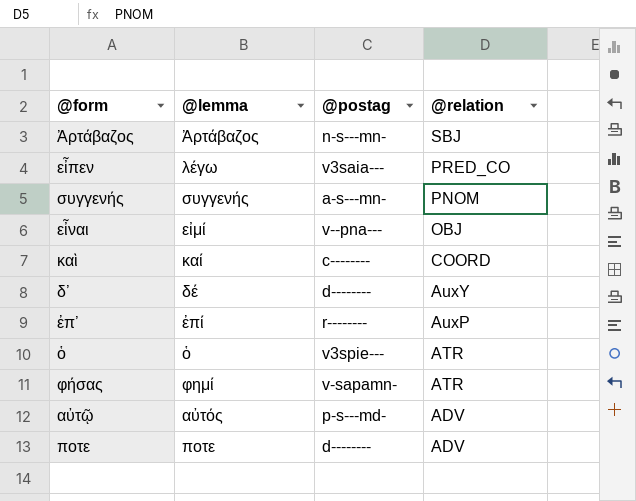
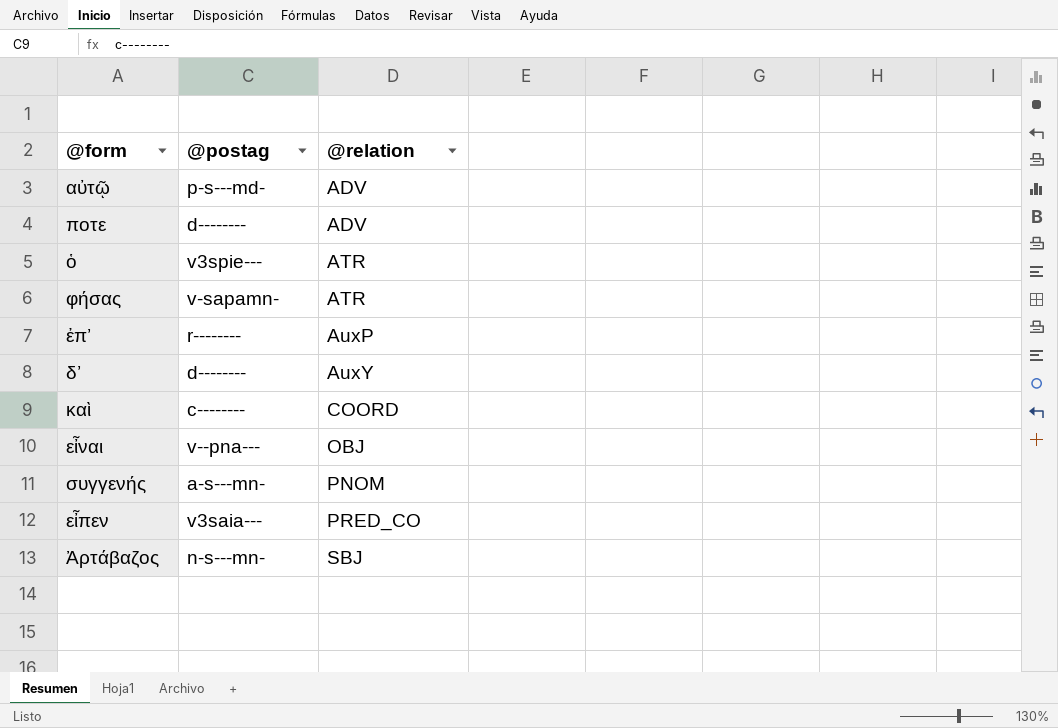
row order: @relation descending -> @relation ascending
column @lemma | position: 2 -> none

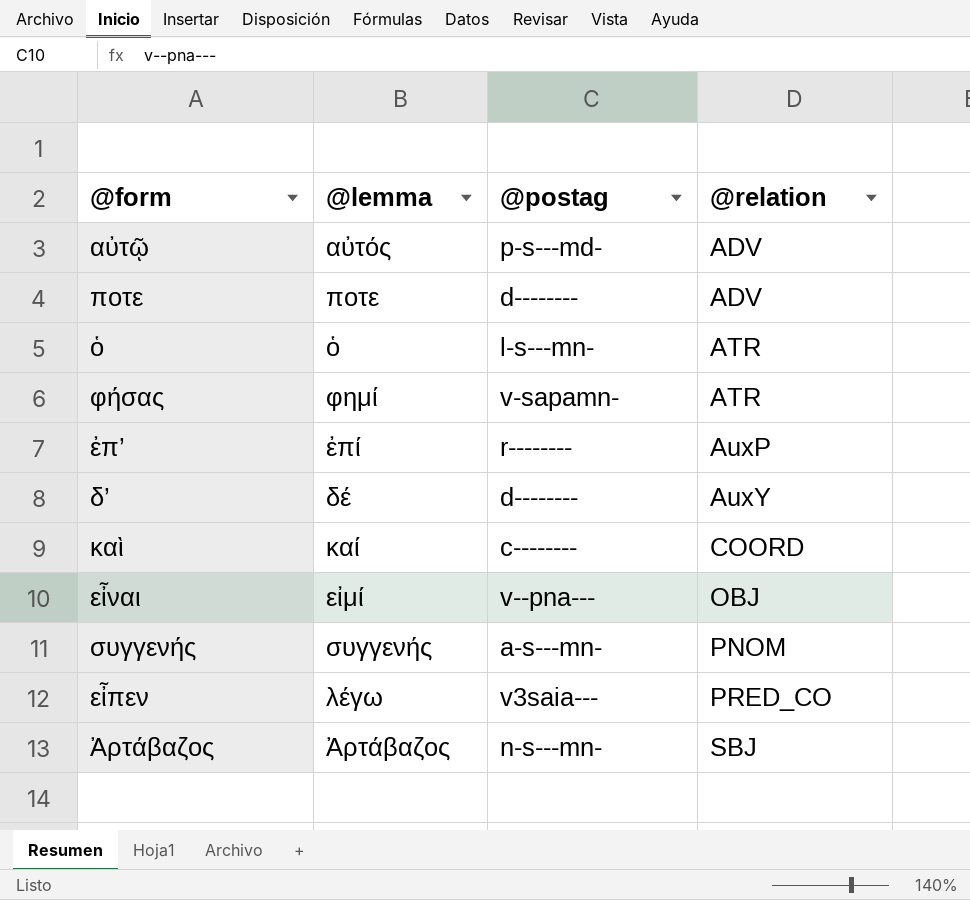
column @lemma | position: none -> 2
ὁ | @postag: v3spie--- -> l-s---mn-

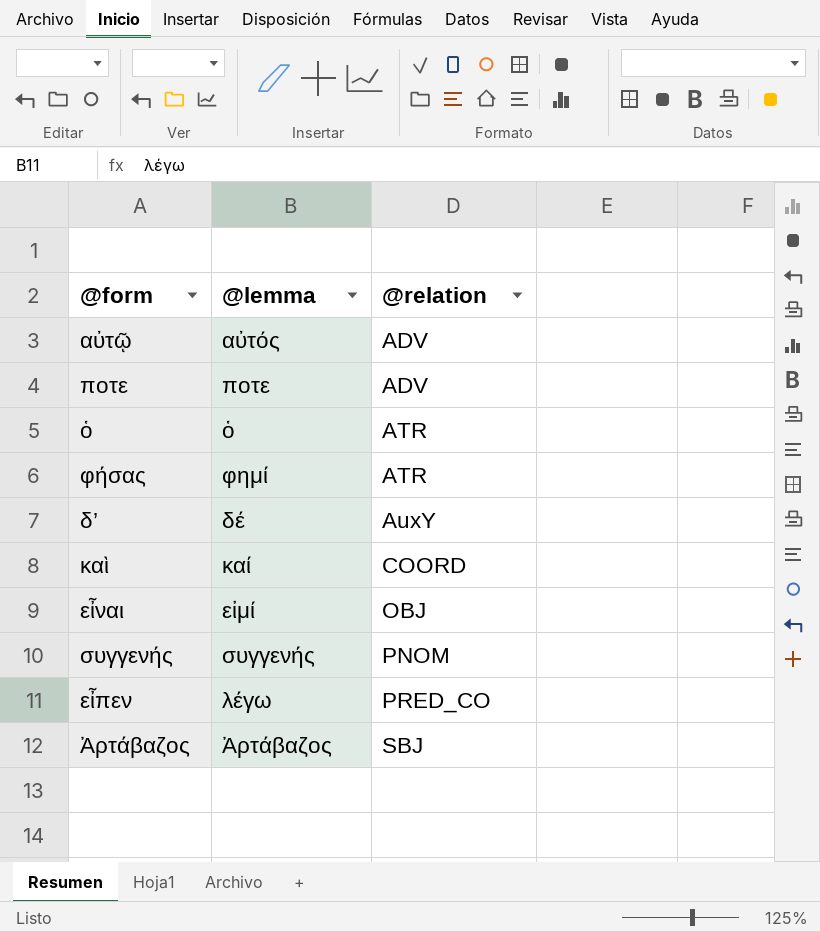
column @postag | position: 3 -> none
row ἐπ’: ἐπί | r-------- | AuxP -> none

